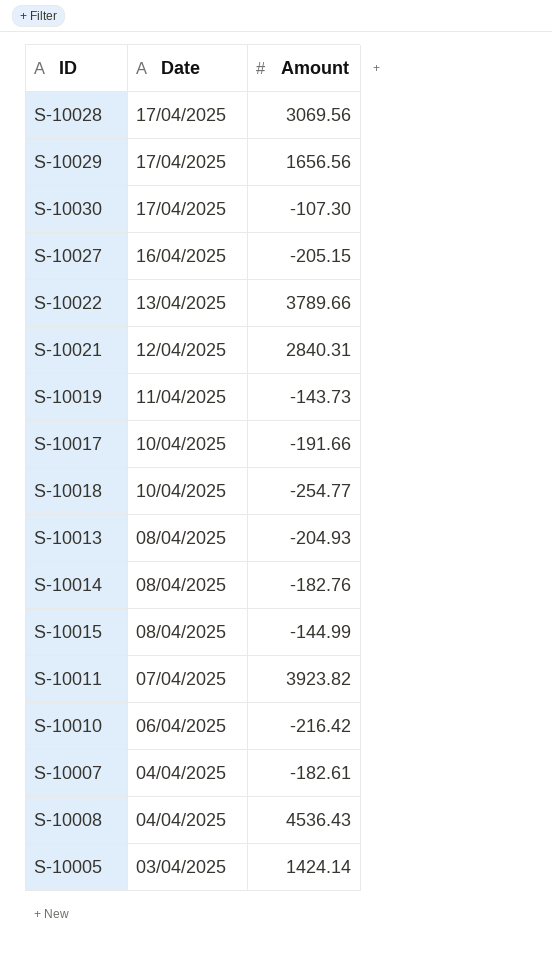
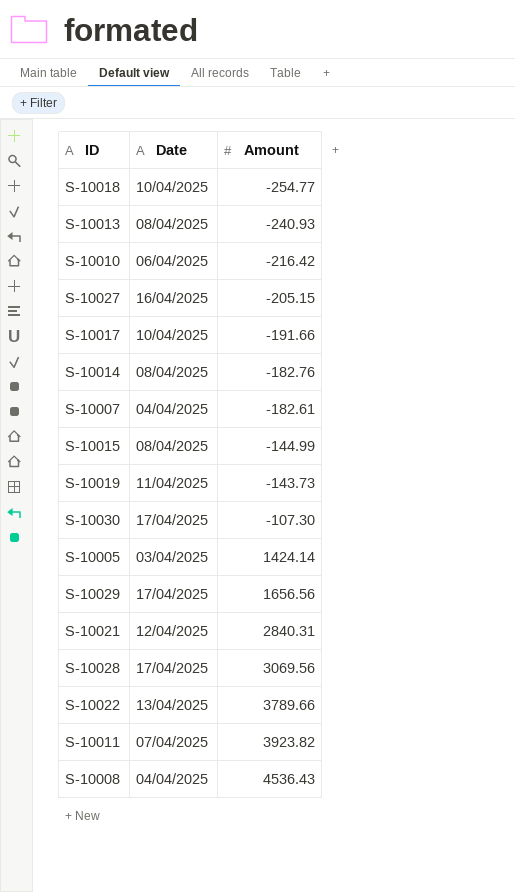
row order: Date descending -> Amount ascending
S-10013 | Amount: -204.93 -> -240.93

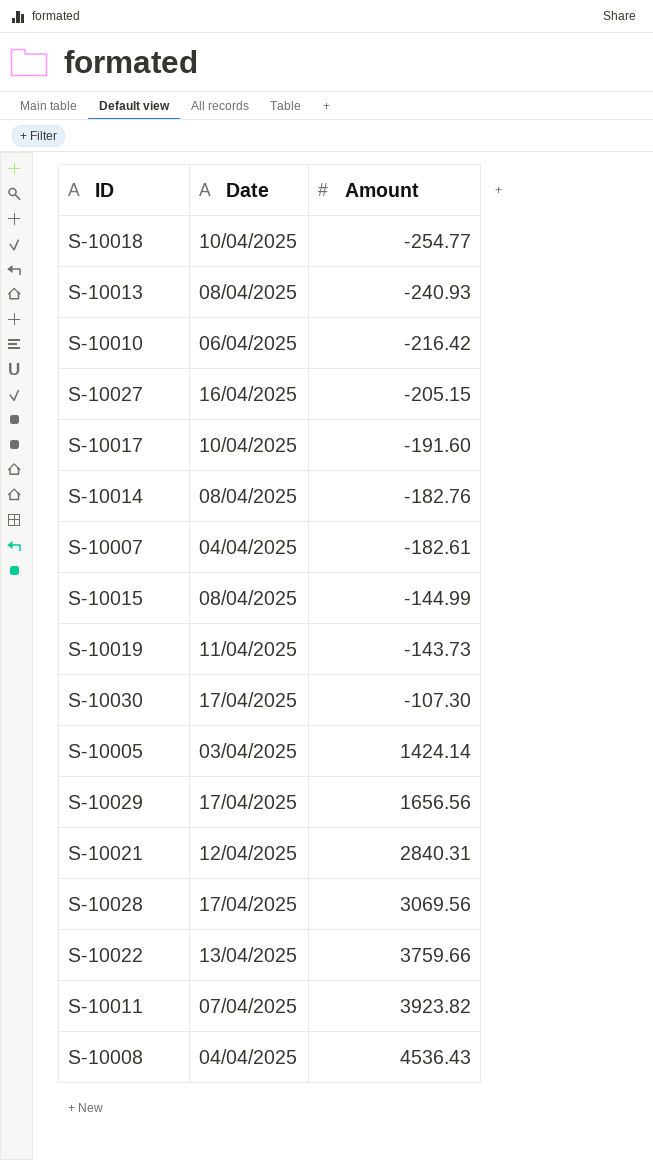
S-10017 | Amount: -191.66 -> -191.60
S-10022 | Amount: 3789.66 -> 3759.66

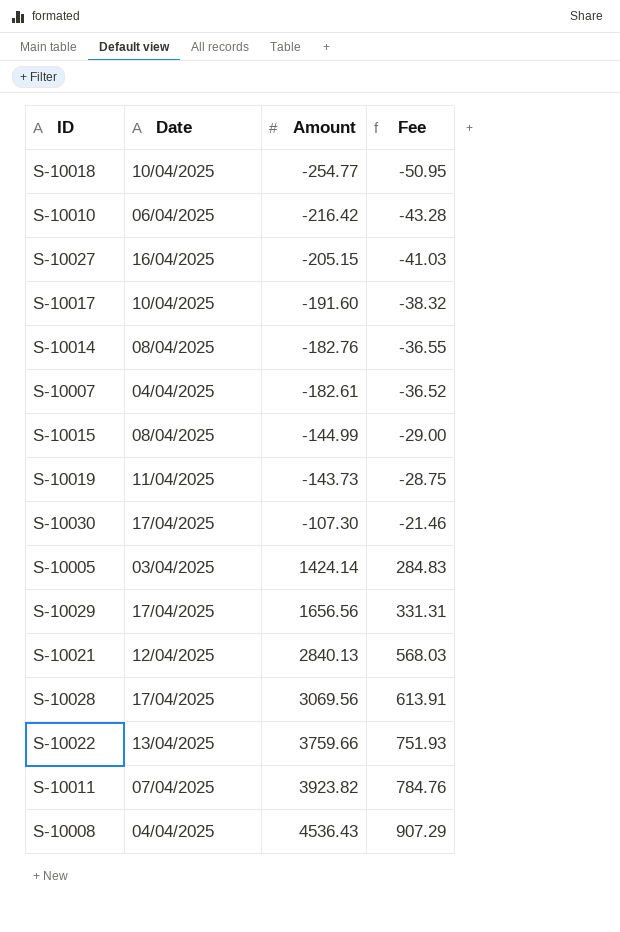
column Fee | formula: none -> [Amount] * 0.2
row S-10013: 08/04/2025 | -240.93 -> none
S-10021 | Amount: 2840.31 -> 2840.13

